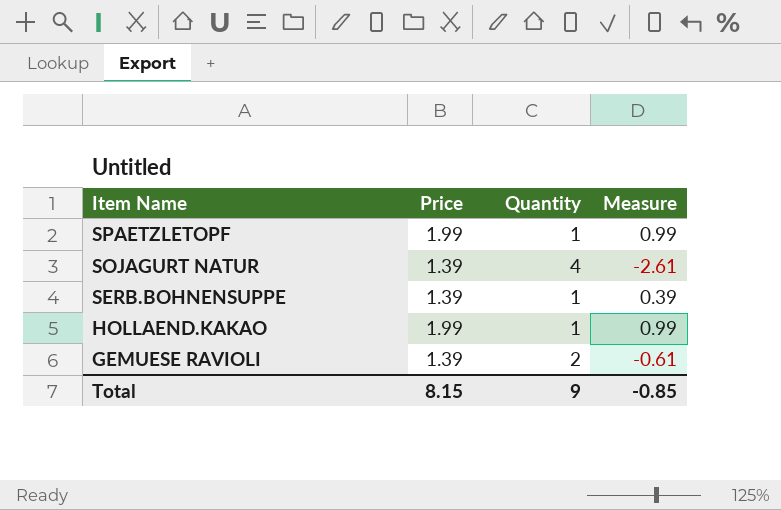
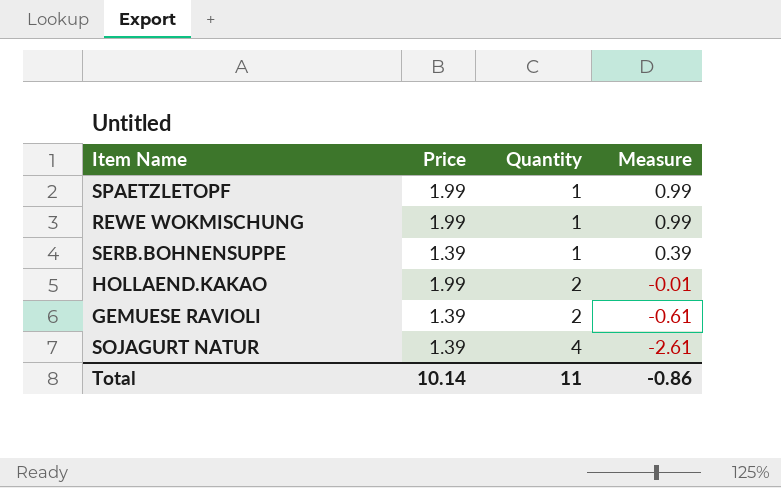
row order: Item Name descending -> Quantity ascending
row REWE WOKMISCHUNG: none -> 1.99 | 1 | 0.99
HOLLAEND.KAKAO | Quantity: 1 -> 2
HOLLAEND.KAKAO | Measure: 0.99 -> -0.01
Total | Price: 8.15 -> 10.14
Total | Quantity: 9 -> 11
Total | Measure: -0.85 -> -0.86

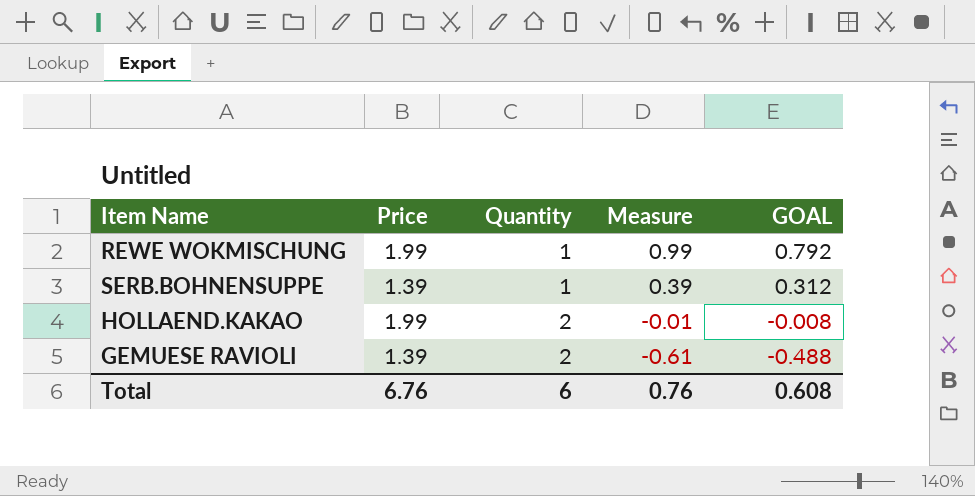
column GOAL | formula: none -> [Measure] * 0.8
row SPAETZLETOPF: 1.99 | 1 | 0.99 -> none
row SOJAGURT NATUR: 1.39 | 4 | -2.61 -> none
Total | Price: 10.14 -> 6.76
Total | Quantity: 11 -> 6
Total | Measure: -0.86 -> 0.76

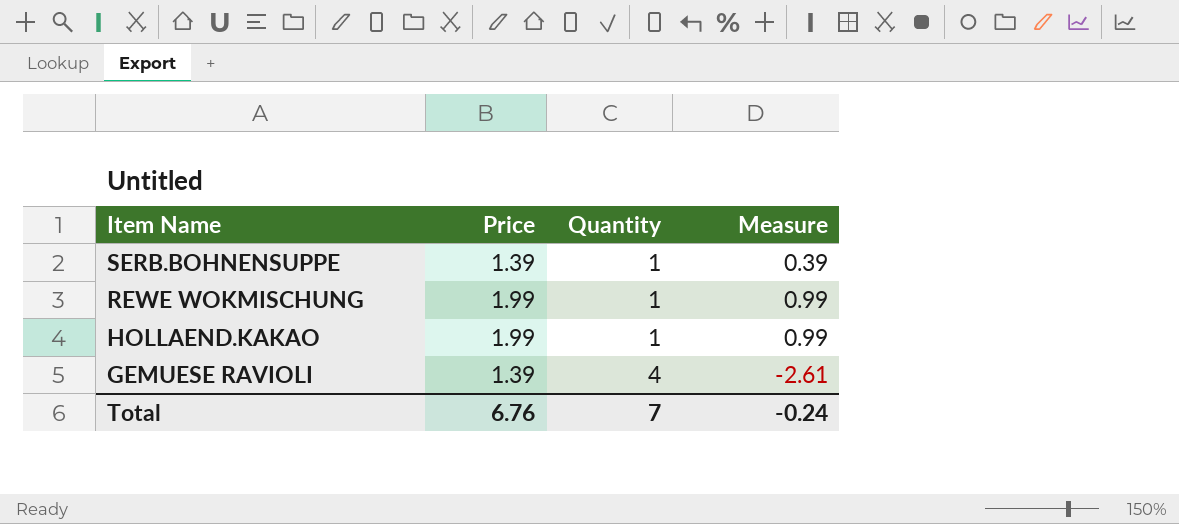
row order: Quantity ascending -> Item Name descending
column GOAL | formula: [Measure] * 0.8 -> none
HOLLAEND.KAKAO | Quantity: 2 -> 1
HOLLAEND.KAKAO | Measure: -0.01 -> 0.99
GEMUESE RAVIOLI | Quantity: 2 -> 4
GEMUESE RAVIOLI | Measure: -0.61 -> -2.61
Total | Quantity: 6 -> 7
Total | Measure: 0.76 -> -0.24

